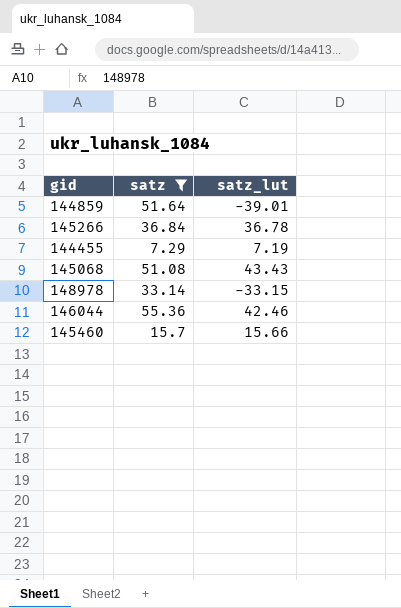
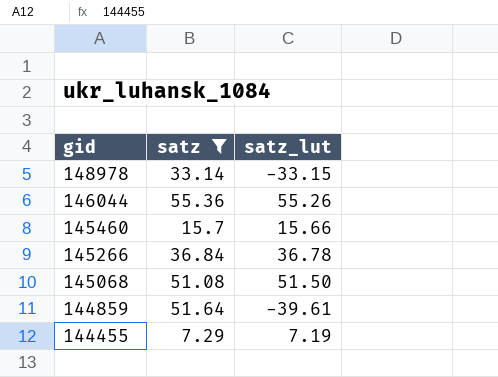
row order: none -> gid descending
146044 | satz_lut: 42.46 -> 55.26
145068 | satz_lut: 43.43 -> 51.50
144859 | satz_lut: -39.01 -> -39.61

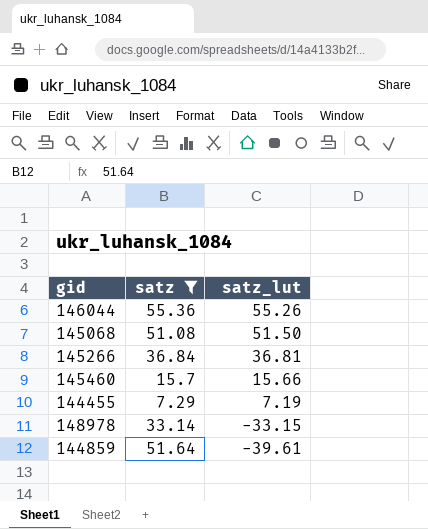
row order: gid descending -> satz_lut descending
145266 | satz_lut: 36.78 -> 36.81

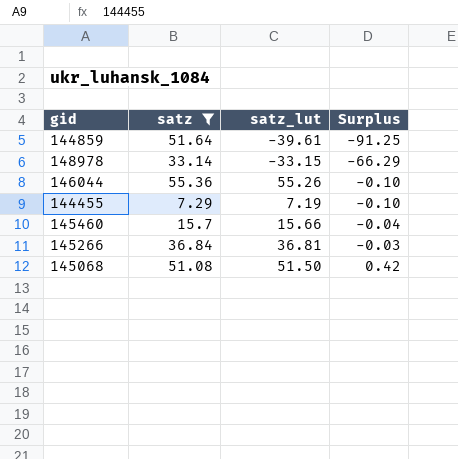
row order: satz_lut descending -> Surplus ascending
column Surplus | formula: none -> [satz_lut] - [satz]

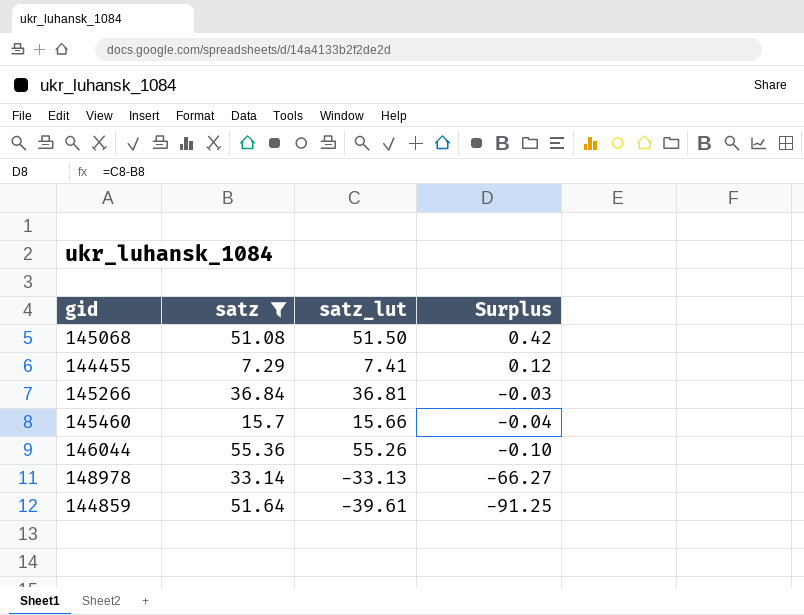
row order: Surplus ascending -> Surplus descending
144455 | satz_lut: 7.19 -> 7.41
144455 | Surplus: -0.10 -> 0.12
148978 | satz_lut: -33.15 -> -33.13
148978 | Surplus: -66.29 -> -66.27

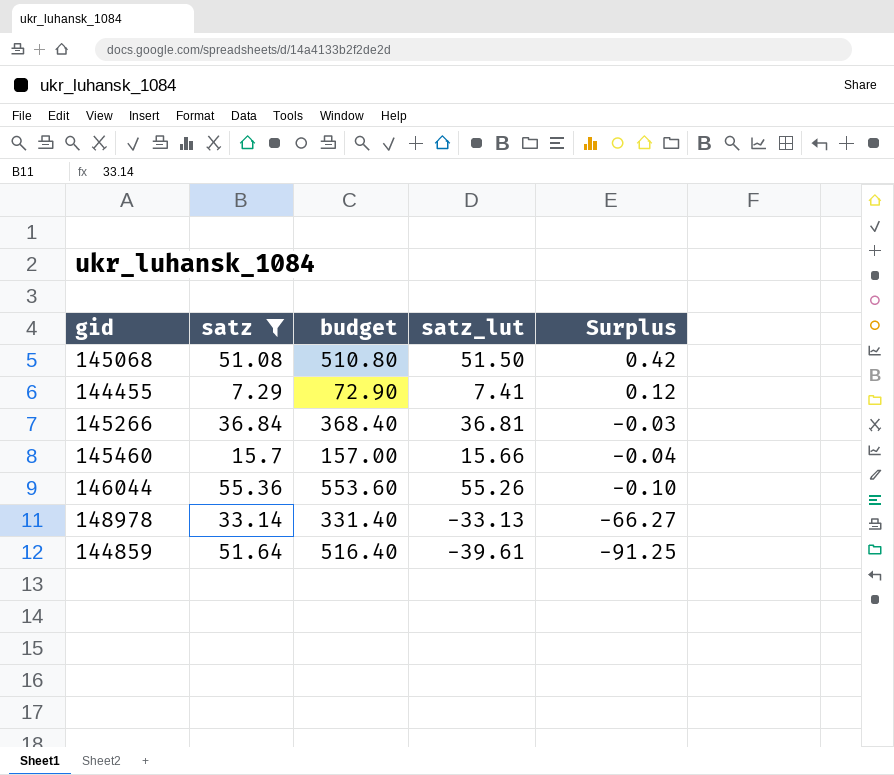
column budget | formula: none -> [satz] * 10

